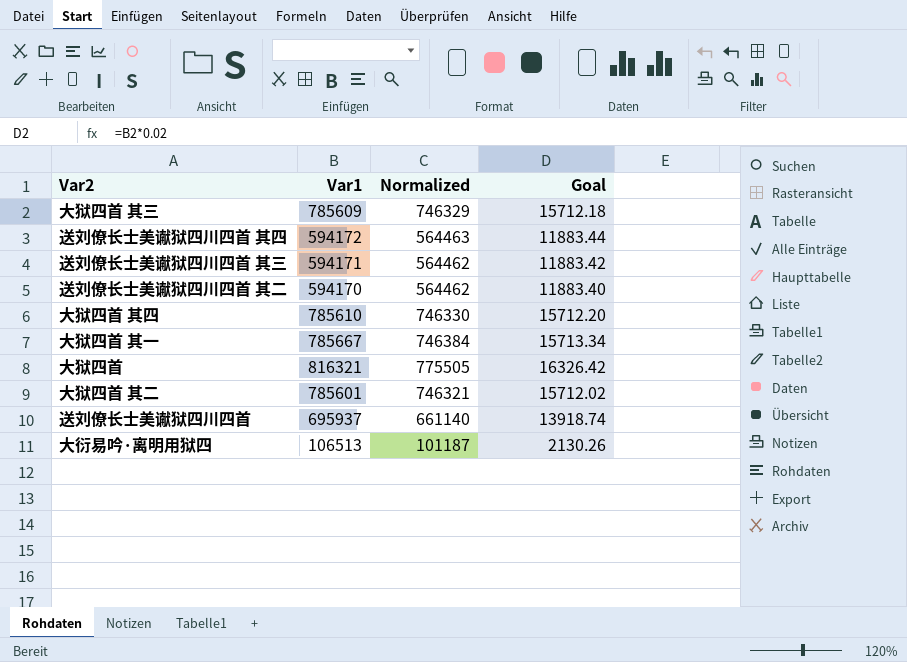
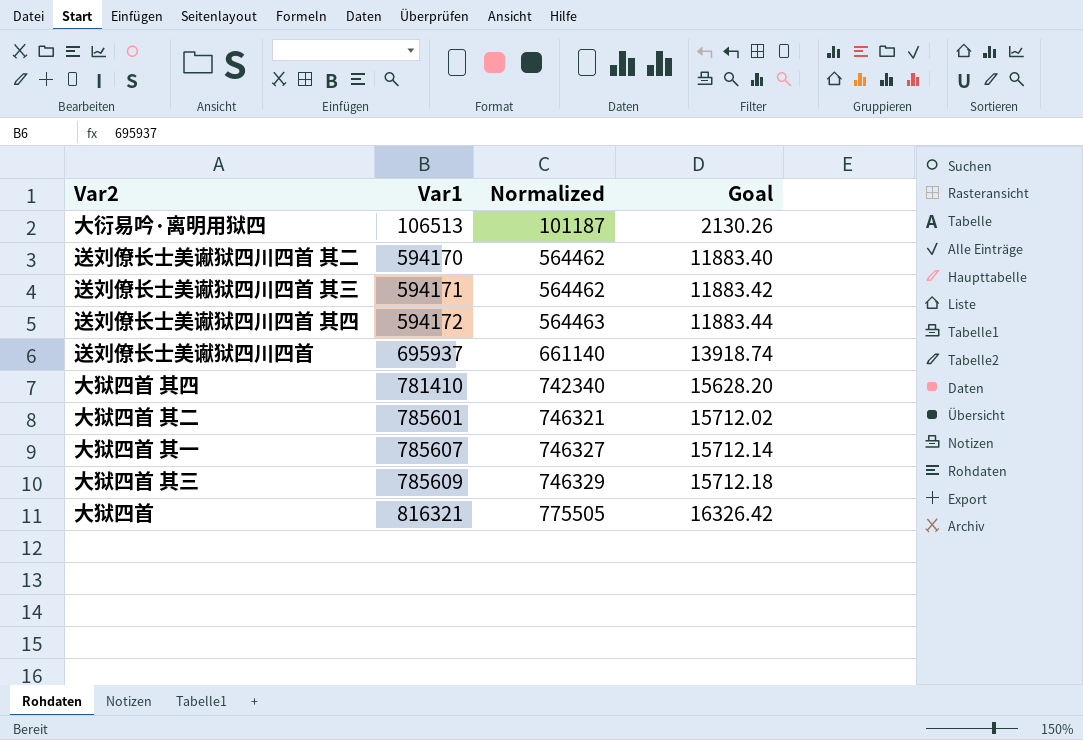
row order: none -> Var1 ascending
大狱四首 其四 | Var1: 785610 -> 781410
大狱四首 其四 | Normalized: 746330 -> 742340
大狱四首 其四 | Goal: 15712.20 -> 15628.20
大狱四首 其一 | Var1: 785667 -> 785607
大狱四首 其一 | Normalized: 746384 -> 746327
大狱四首 其一 | Goal: 15713.34 -> 15712.14

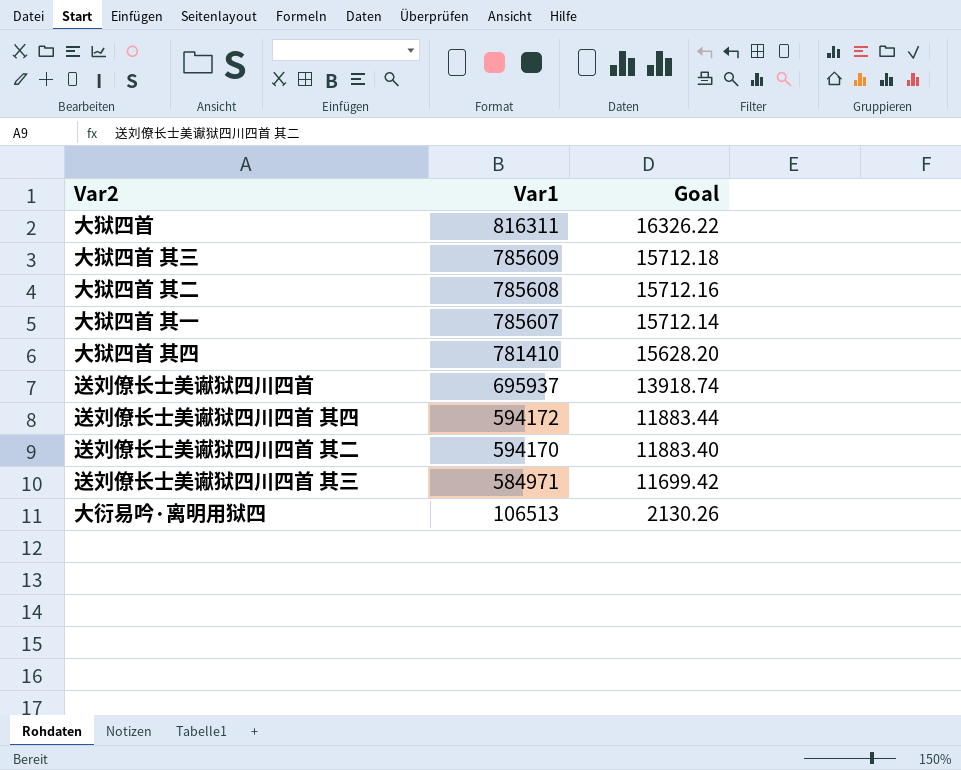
row order: Var1 ascending -> Var1 descending
column Normalized | formula: [Var1] * 0.95 -> none
大狱四首 | Var1: 816321 -> 816311
大狱四首 | Goal: 16326.42 -> 16326.22
大狱四首 其二 | Var1: 785601 -> 785608
大狱四首 其二 | Goal: 15712.02 -> 15712.16
送刘僚长士美谳狱四川四首 其三 | Var1: 594171 -> 584971
送刘僚长士美谳狱四川四首 其三 | Goal: 11883.42 -> 11699.42

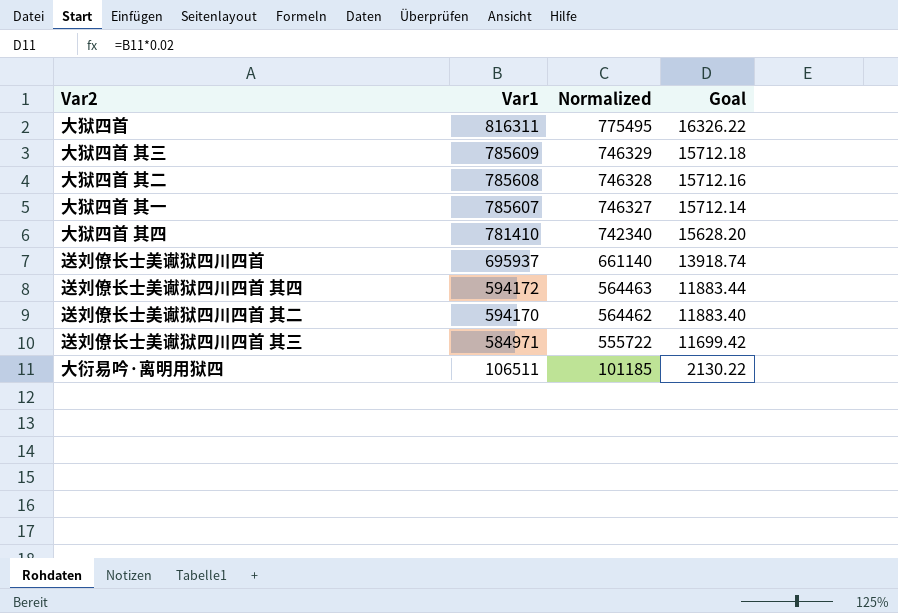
column Normalized | formula: none -> [Var1] * 0.95
大衍易吟·离明用狱四 | Var1: 106513 -> 106511
大衍易吟·离明用狱四 | Goal: 2130.26 -> 2130.22

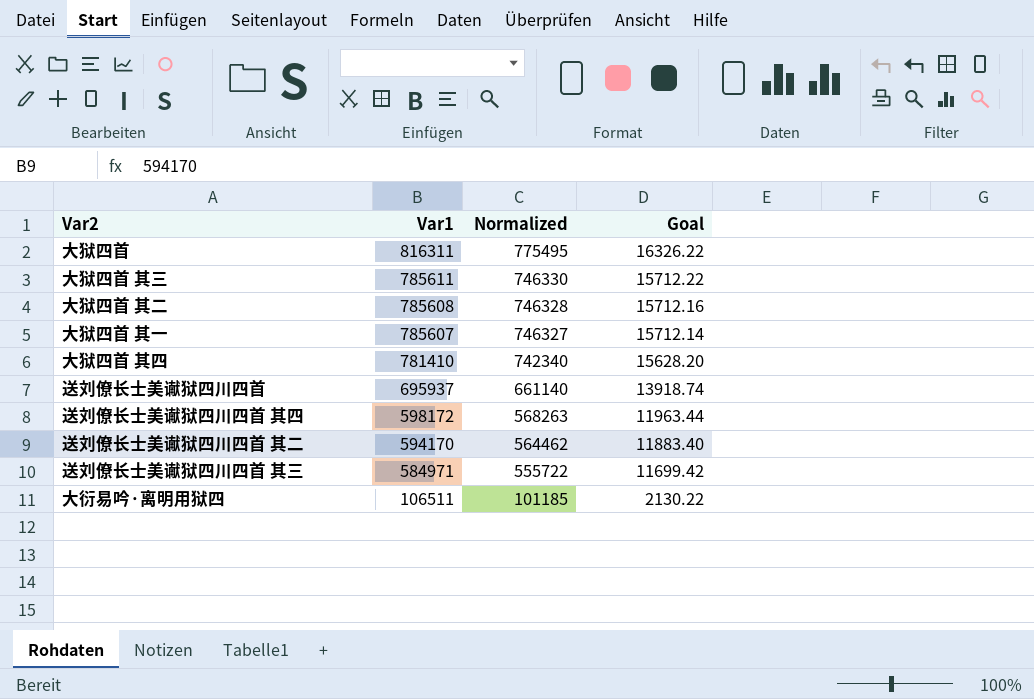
大狱四首 其三 | Var1: 785609 -> 785611
大狱四首 其三 | Normalized: 746329 -> 746330
大狱四首 其三 | Goal: 15712.18 -> 15712.22
送刘僚长士美谳狱四川四首 其四 | Var1: 594172 -> 598172
送刘僚长士美谳狱四川四首 其四 | Normalized: 564463 -> 568263
送刘僚长士美谳狱四川四首 其四 | Goal: 11883.44 -> 11963.44

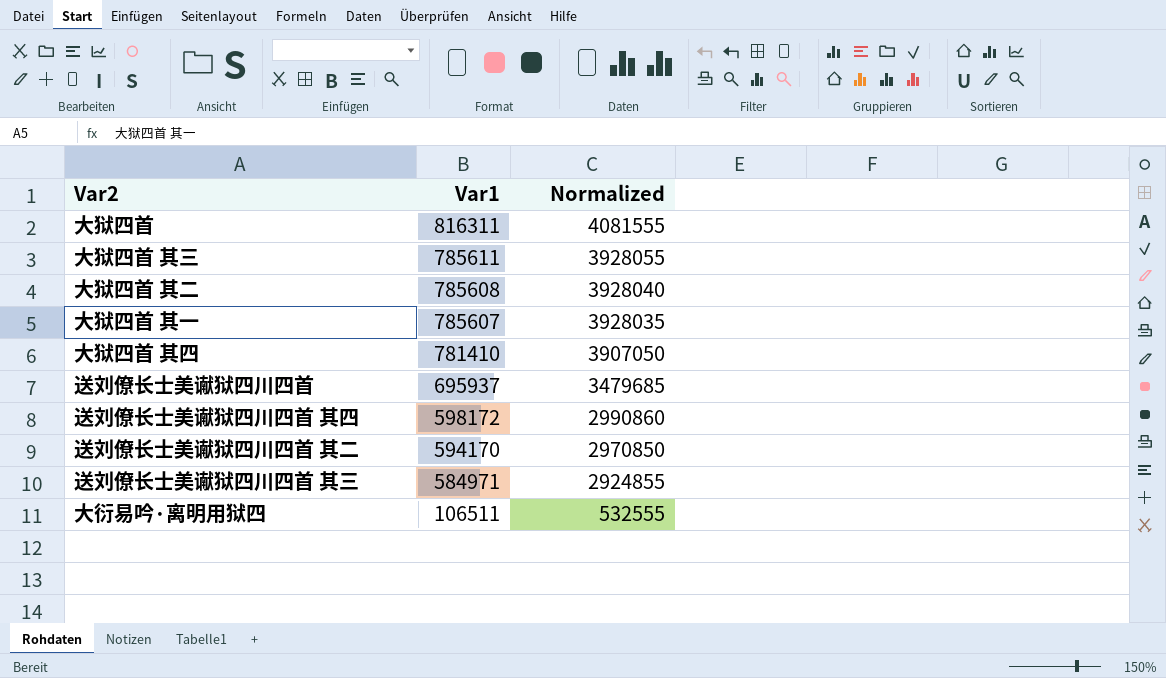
column Goal | formula: [Var1] * 0.02 -> none
column Normalized | formula: [Var1] * 0.95 -> [Var1] * 5

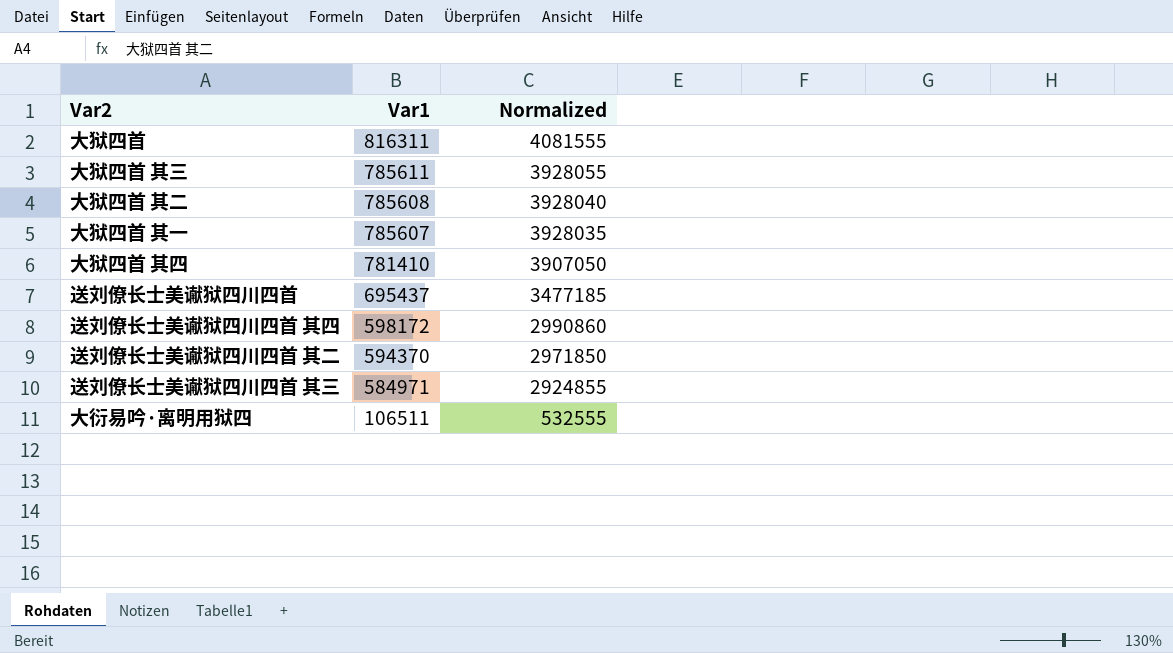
送刘僚长士美谳狱四川四首 | Var1: 695937 -> 695437
送刘僚长士美谳狱四川四首 | Normalized: 3479685 -> 3477185
送刘僚长士美谳狱四川四首 其二 | Var1: 594170 -> 594370
送刘僚长士美谳狱四川四首 其二 | Normalized: 2970850 -> 2971850

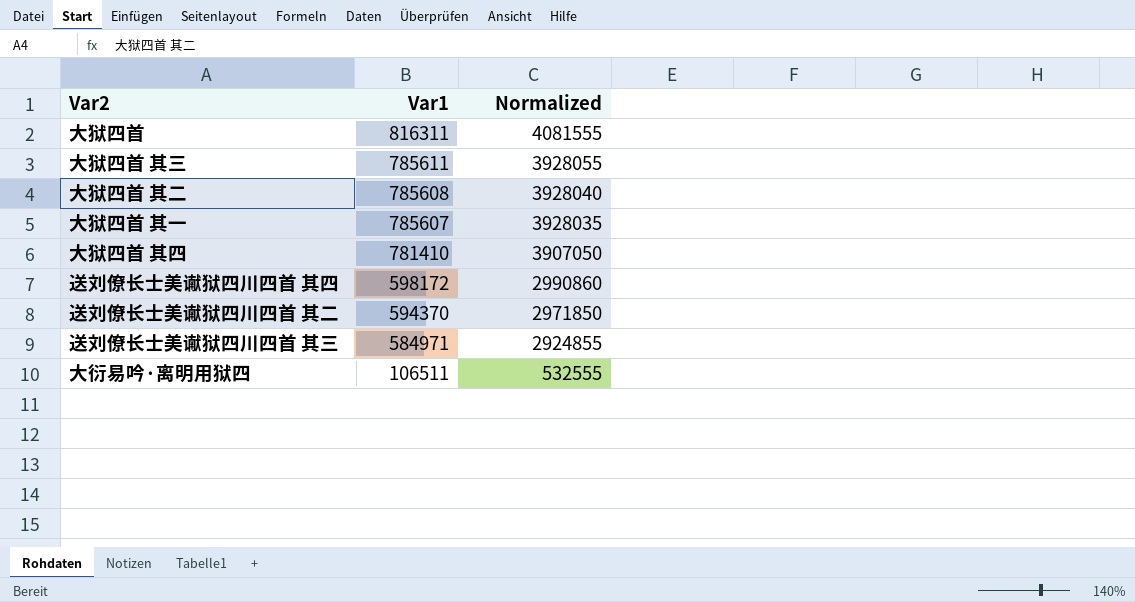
row 送刘僚长士美谳狱四川四首: 695437 | 3477185 -> none

